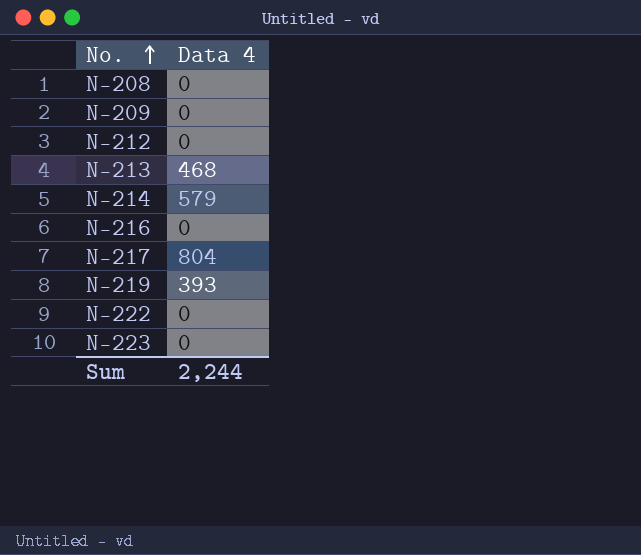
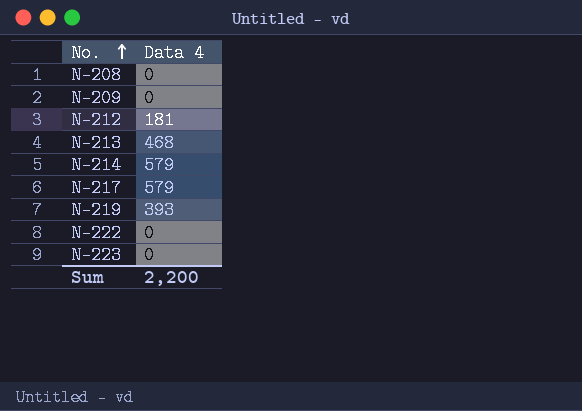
row N-216: 0 -> none
N-212 | Data 4: 0 -> 181
N-217 | Data 4: 804 -> 579
Sum | Data 4: 2,244 -> 2,200

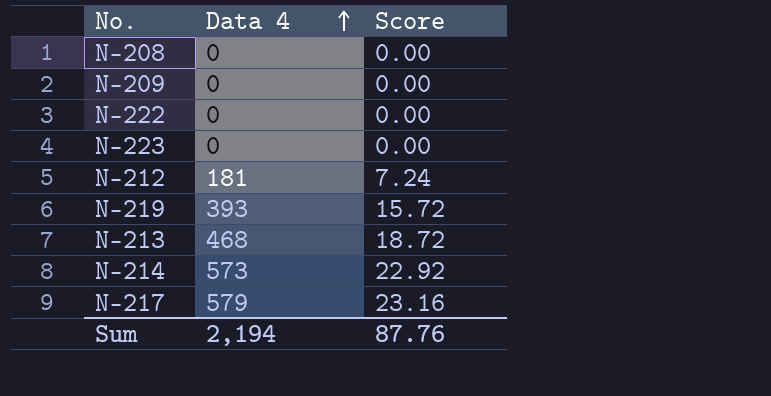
row order: No. ascending -> Data 4 ascending
column Score | formula: none -> [Data 4] * 0.04
N-214 | Data 4: 579 -> 573
Sum | Data 4: 2,200 -> 2,194

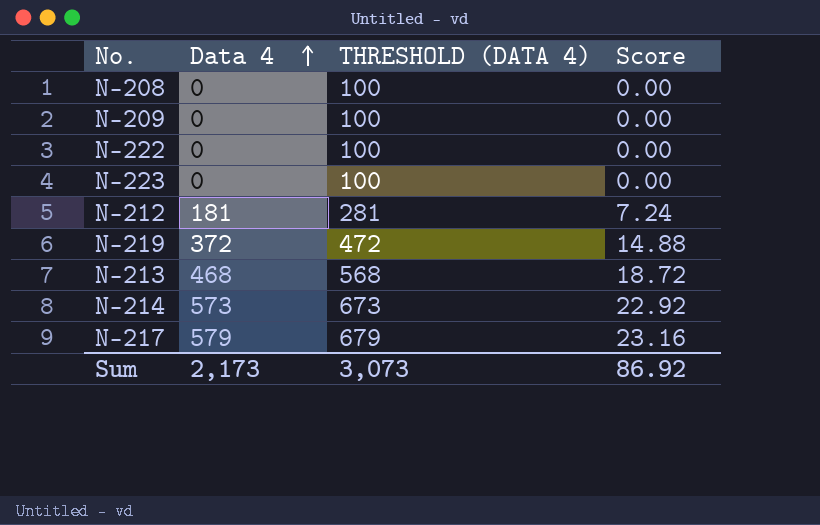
column THRESHOLD (DATA 4) | formula: none -> [Data 4] + 100
N-219 | Data 4: 393 -> 372
N-219 | Score: 15.72 -> 14.88
Sum | Data 4: 2,194 -> 2,173
Sum | Score: 87.76 -> 86.92

